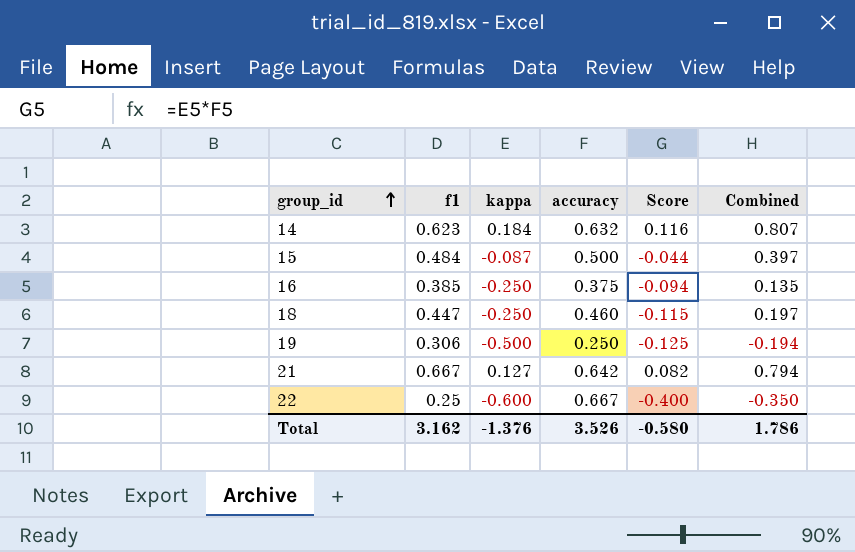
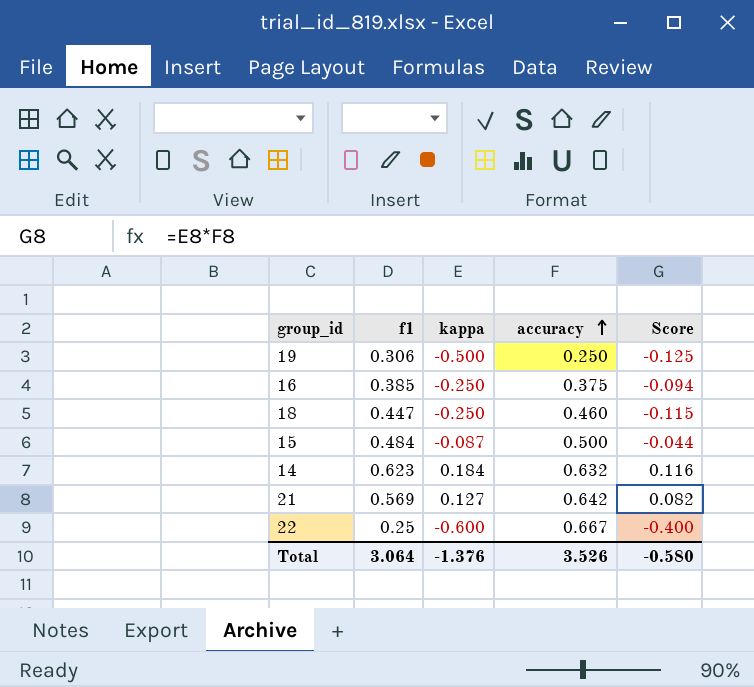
row order: group_id ascending -> accuracy ascending
column Combined | formula: [f1] + [kappa] -> none
21 | f1: 0.667 -> 0.569
Total | f1: 3.162 -> 3.064

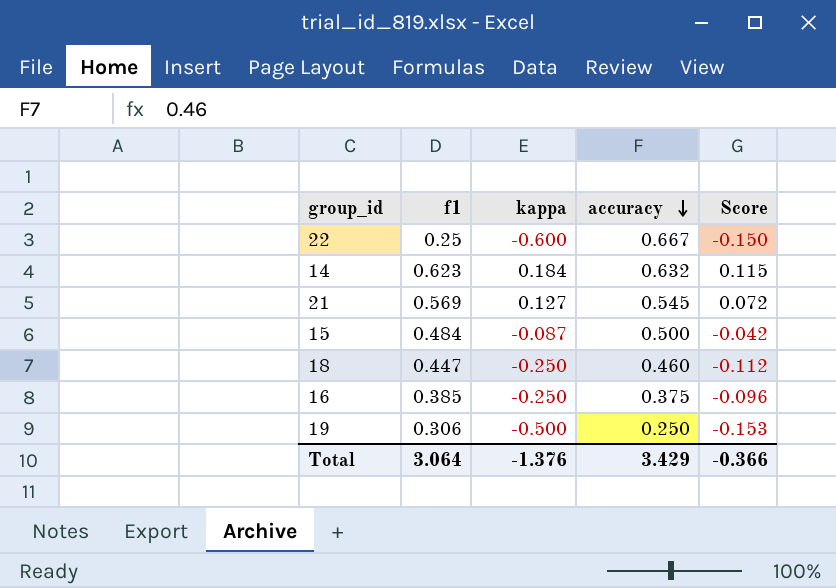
row order: accuracy ascending -> accuracy descending
column Score | formula: [kappa] * [accuracy] -> [f1] * [kappa]
21 | accuracy: 0.642 -> 0.545
Total | accuracy: 3.526 -> 3.429
Total | Score: -0.580 -> -0.366

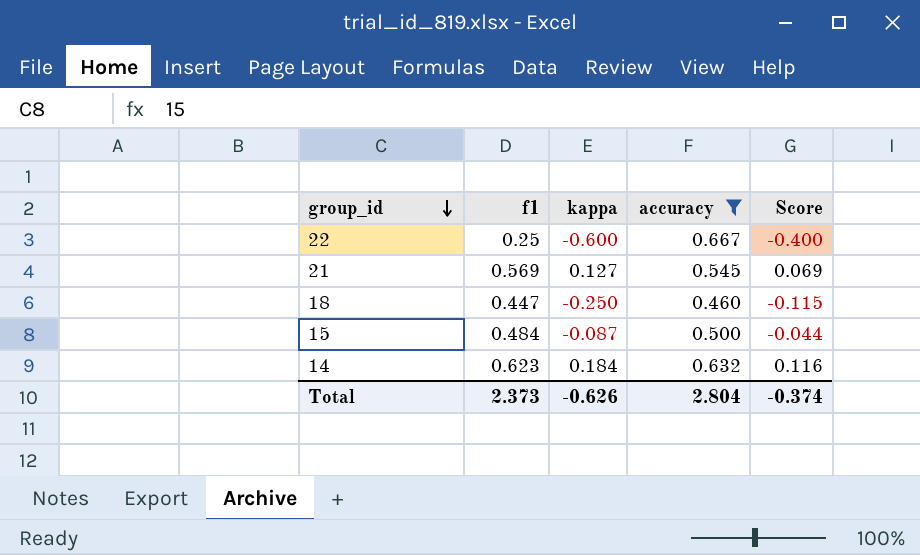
filter: none -> accuracy >= 0.460
row order: accuracy descending -> group_id descending
column Score | formula: [f1] * [kappa] -> [kappa] * [accuracy]
Total | f1: 3.064 -> 2.373
Total | kappa: -1.376 -> -0.626
Total | accuracy: 3.429 -> 2.804
Total | Score: -0.366 -> -0.374

